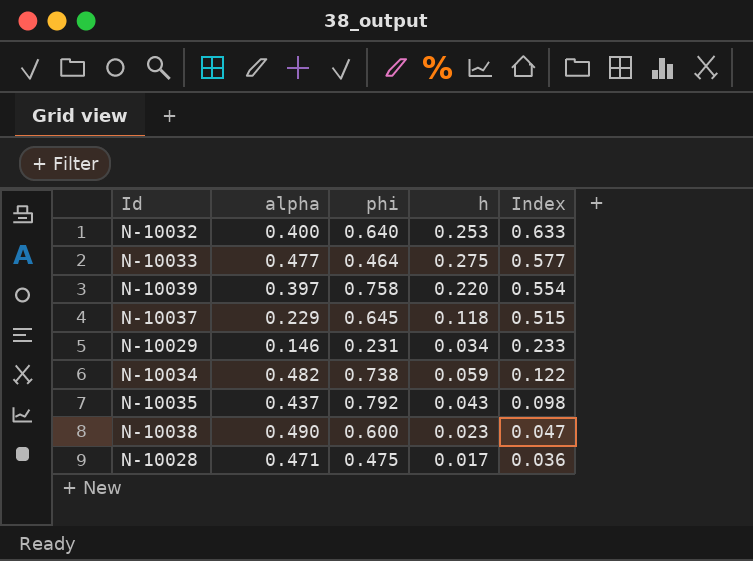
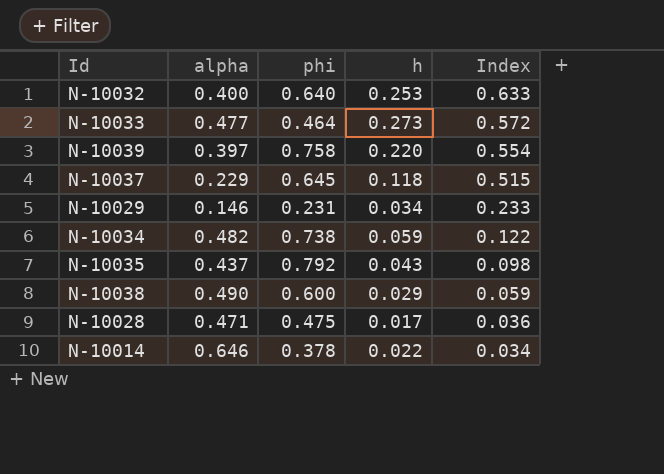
N-10033 | h: 0.275 -> 0.273
N-10033 | Index: 0.577 -> 0.572
N-10038 | h: 0.023 -> 0.029
N-10038 | Index: 0.047 -> 0.059
row N-10014: none -> 0.646 | 0.378 | 0.022 | 0.034

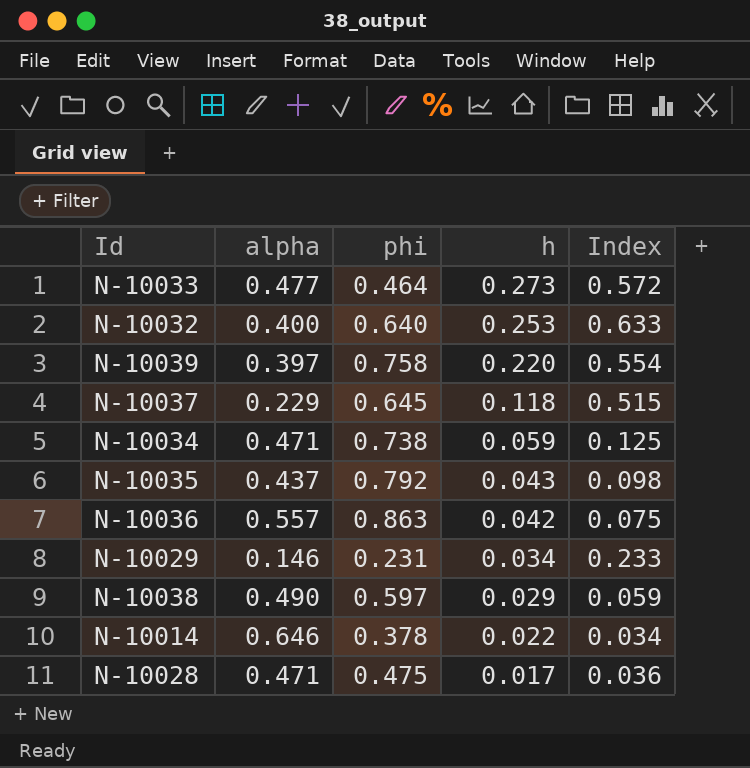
row order: Index descending -> h descending
N-10034 | alpha: 0.482 -> 0.471
N-10034 | Index: 0.122 -> 0.125
row N-10036: none -> 0.557 | 0.863 | 0.042 | 0.075
N-10038 | phi: 0.600 -> 0.597

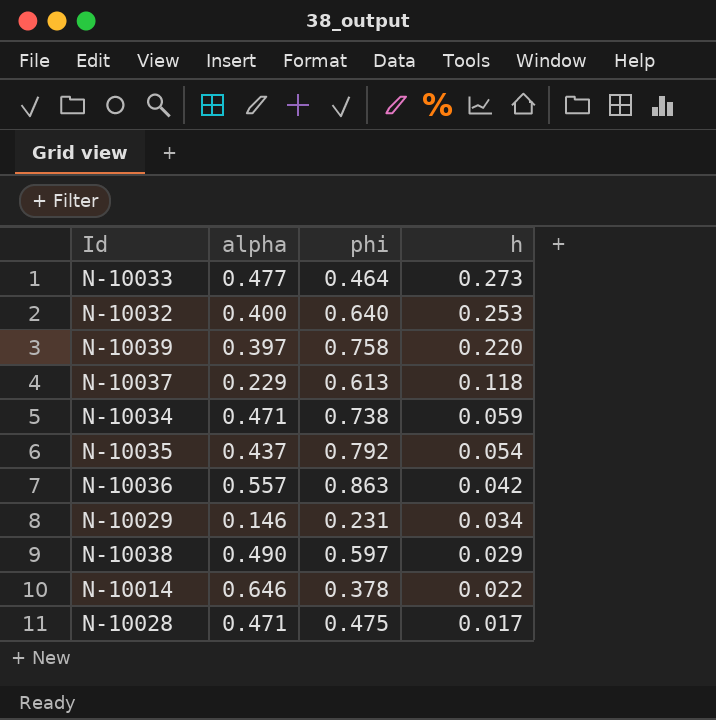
column Index | formula: [h] / [alpha] -> none
N-10037 | phi: 0.645 -> 0.613
N-10035 | h: 0.043 -> 0.054

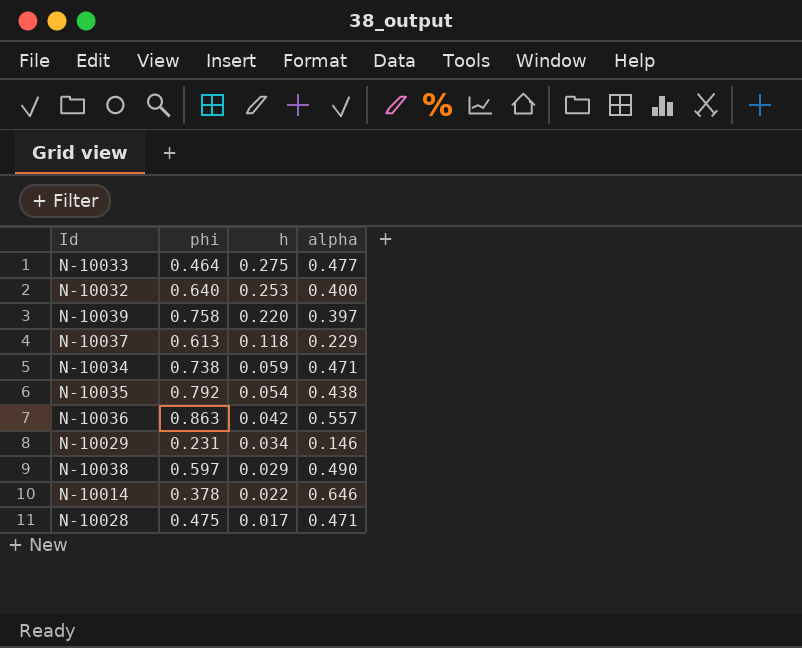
column alpha | position: 2 -> 4
N-10033 | h: 0.273 -> 0.275
N-10035 | alpha: 0.437 -> 0.438

